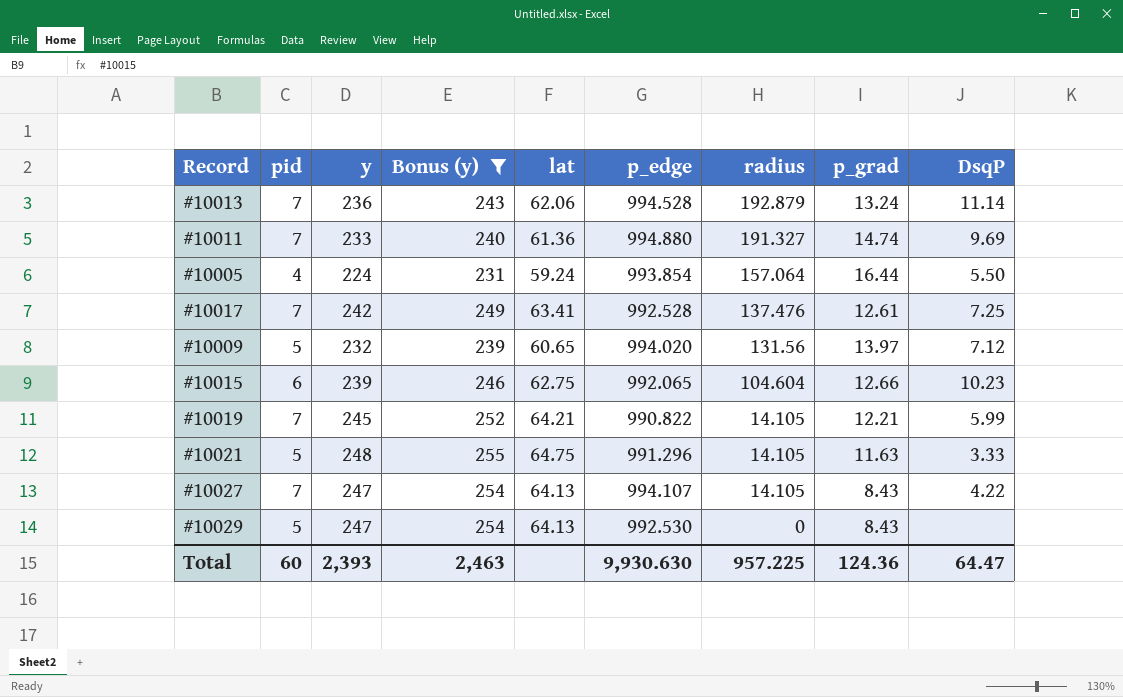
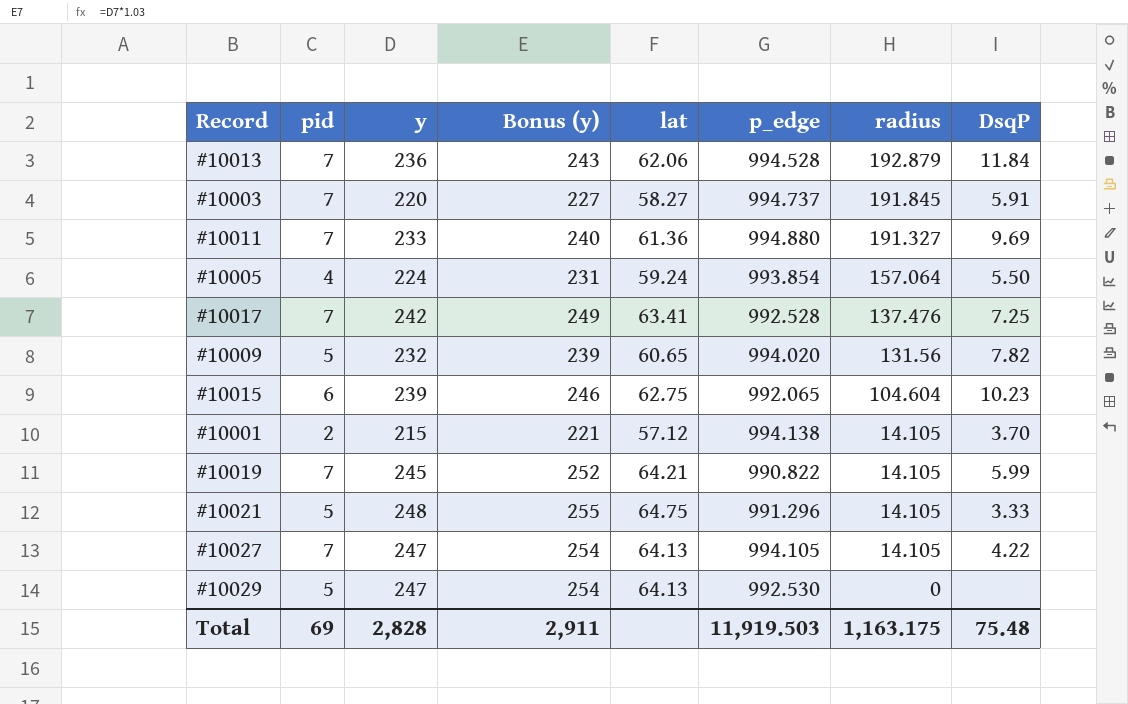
filter: Bonus (y) >= 231 -> none
column p_grad | position: 8 -> none
#10013 | DsqP: 11.14 -> 11.84
#10009 | DsqP: 7.12 -> 7.82
#10027 | p_edge: 994.107 -> 994.105
Total | pid: 60 -> 69
Total | y: 2,393 -> 2,828
Total | Bonus (y): 2,463 -> 2,911
Total | p_edge: 9,930.630 -> 11,919.503
Total | radius: 957.225 -> 1,163.175
Total | DsqP: 64.47 -> 75.48

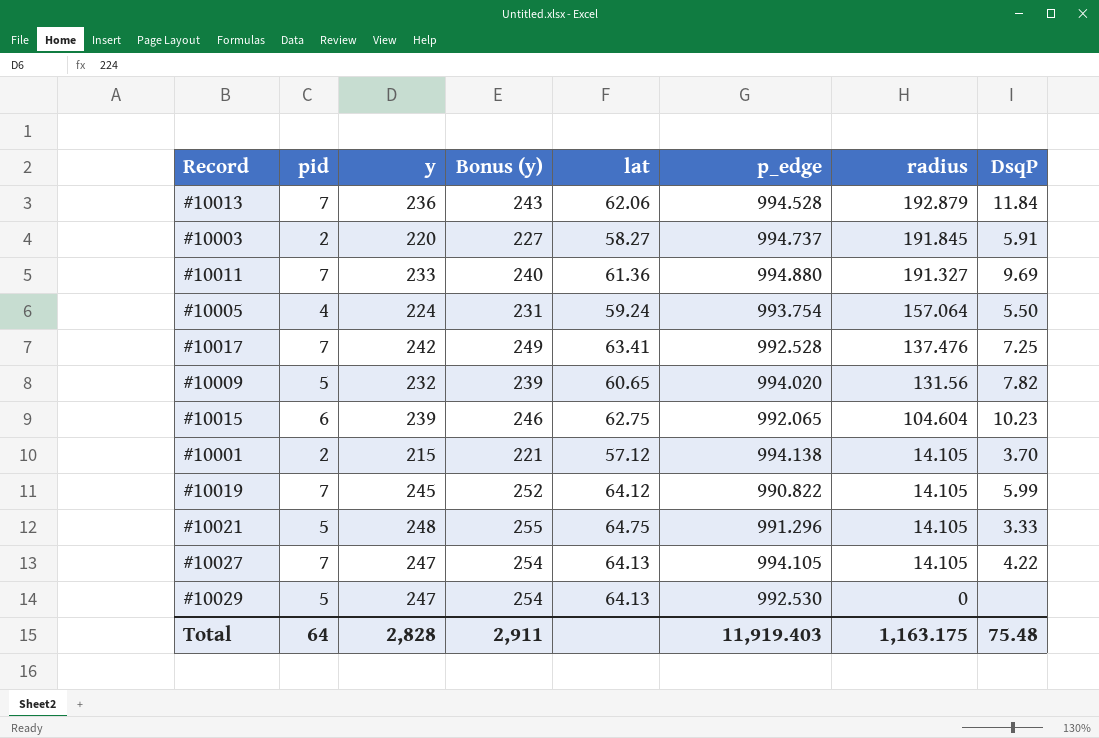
#10003 | pid: 7 -> 2
#10005 | p_edge: 993.854 -> 993.754
#10019 | lat: 64.21 -> 64.12
Total | pid: 69 -> 64
Total | p_edge: 11,919.503 -> 11,919.403

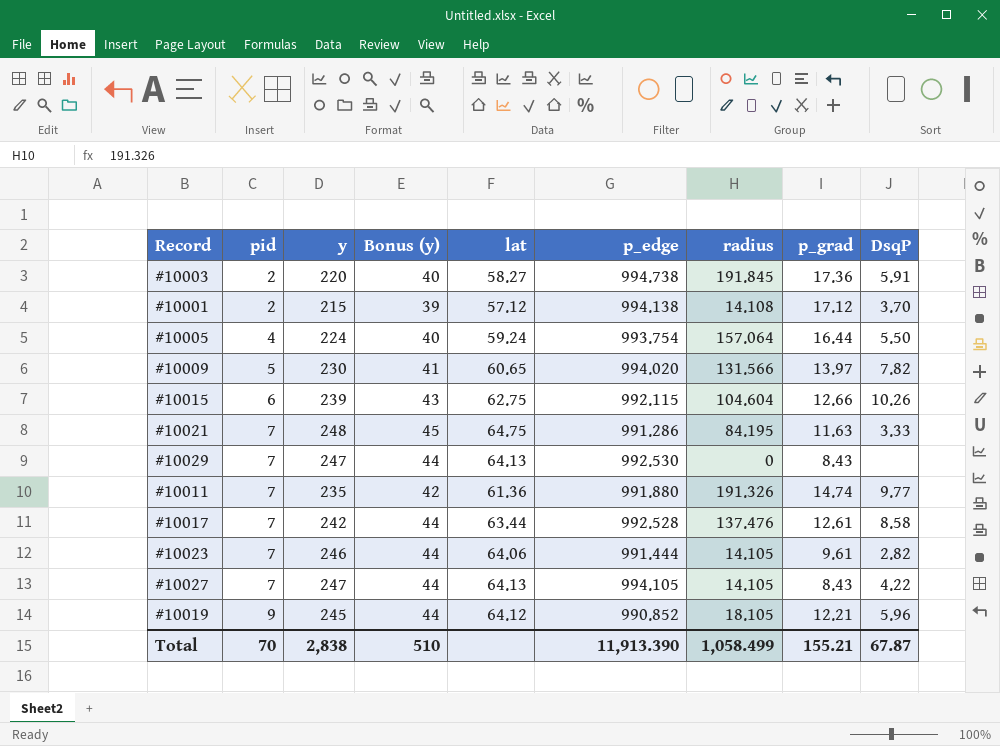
row order: radius descending -> pid ascending
column Bonus (y) | formula: [y] * 1.03 -> [y] * 0.18
column p_grad | position: none -> 8
row #10013: 7 | 236 | 243 | 62.06 | 994.528 | 192.879 | 11.84 -> none
#10003 | p_edge: 994.737 -> 994.738
#10001 | radius: 14.105 -> 14.108
#10009 | y: 232 -> 230
#10009 | radius: 131.56 -> 131.566
#10015 | p_edge: 992.065 -> 992.115
#10015 | DsqP: 10.23 -> 10.26
#10021 | pid: 5 -> 7
#10021 | p_edge: 991.296 -> 991.286
#10021 | radius: 14.105 -> 84.195
#10029 | pid: 5 -> 7
#10011 | y: 233 -> 235
#10011 | p_edge: 994.880 -> 991.880
#10011 | radius: 191.327 -> 191.326
#10011 | DsqP: 9.69 -> 9.77
#10017 | lat: 63.41 -> 63.44
#10017 | DsqP: 7.25 -> 8.58
row #10023: none -> 7 | 246 | 44 | 64.06 | 991.444 | 14.105 | 9.61 | 2.82
#10019 | pid: 7 -> 9
#10019 | p_edge: 990.822 -> 990.852
#10019 | radius: 14.105 -> 18.105
#10019 | DsqP: 5.99 -> 5.96
Total | pid: 64 -> 70
Total | y: 2,828 -> 2,838
Total | Bonus (y): 2,911 -> 510
Total | p_edge: 11,919.403 -> 11,913.390
Total | radius: 1,163.175 -> 1,058.499
Total | DsqP: 75.48 -> 67.87

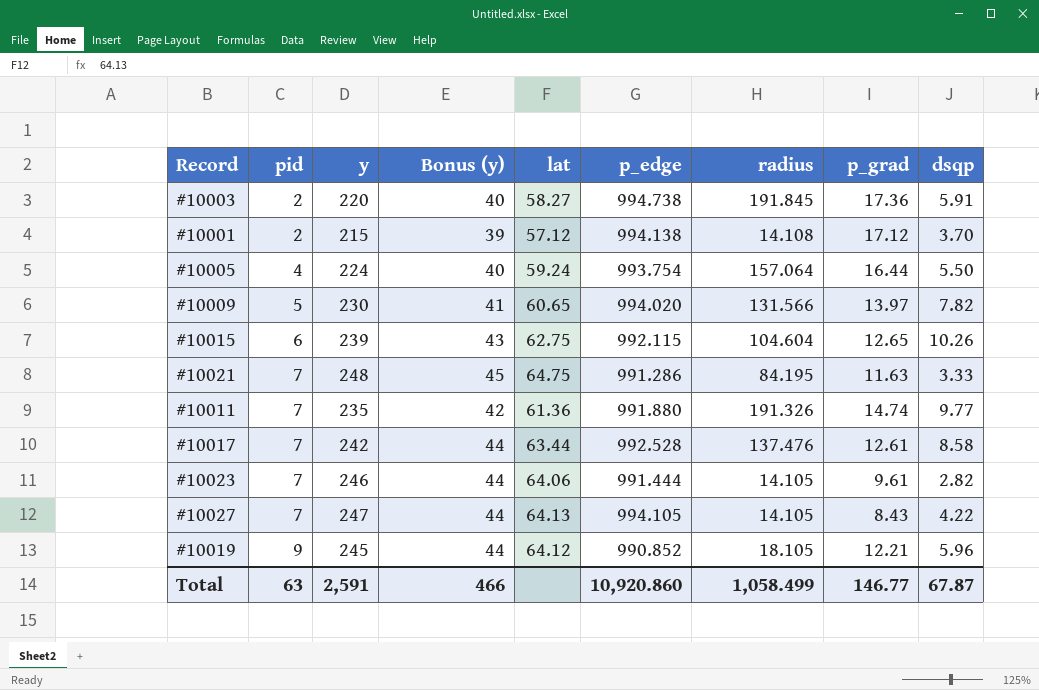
column name: DsqP -> dsqp
row #10029: 7 | 247 | 44 | 64.13 | 992.530 | 0 | 8.43 | none -> none
#10015 | p_grad: 12.66 -> 12.65
Total | pid: 70 -> 63
Total | y: 2,838 -> 2,591
Total | Bonus (y): 510 -> 466
Total | p_edge: 11,913.390 -> 10,920.860
Total | p_grad: 155.21 -> 146.77

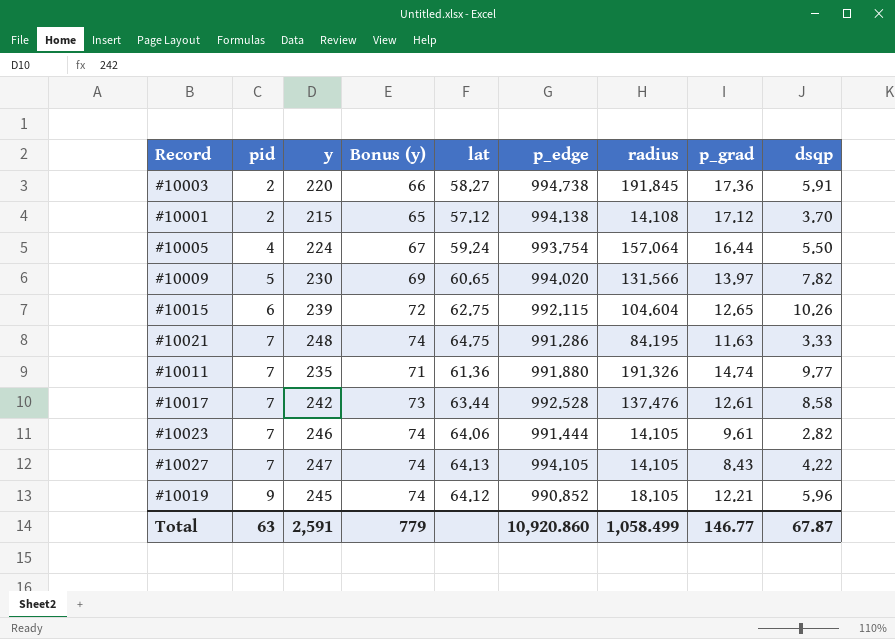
column Bonus (y) | formula: [y] * 0.18 -> [y] * 0.3
Total | Bonus (y): 466 -> 779

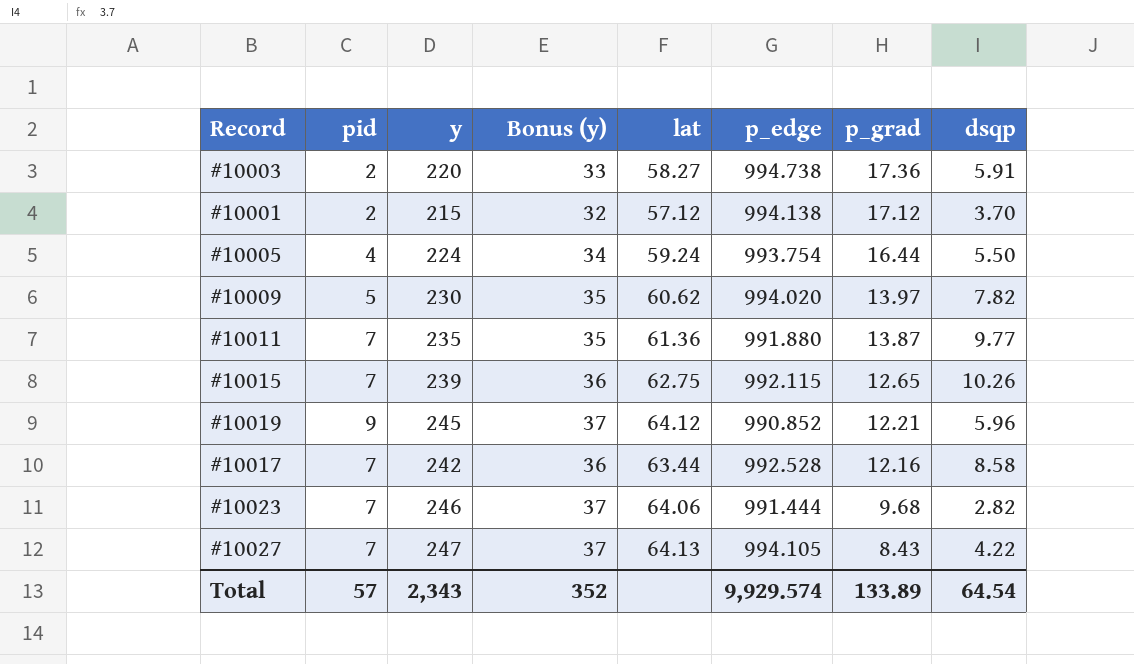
row order: pid ascending -> p_grad descending
column radius | position: 7 -> none
column Bonus (y) | formula: [y] * 0.3 -> [y] * 0.15
row #10021: 7 | 248 | 74 | 64.75 | 991.286 | 84.195 | 11.63 | 3.33 -> none
#10009 | lat: 60.65 -> 60.62
#10011 | p_grad: 14.74 -> 13.87
#10015 | pid: 6 -> 7
#10017 | p_grad: 12.61 -> 12.16
#10023 | p_grad: 9.61 -> 9.68
Total | pid: 63 -> 57
Total | y: 2,591 -> 2,343
Total | Bonus (y): 779 -> 352
Total | p_edge: 10,920.860 -> 9,929.574
Total | p_grad: 146.77 -> 133.89
Total | dsqp: 67.87 -> 64.54

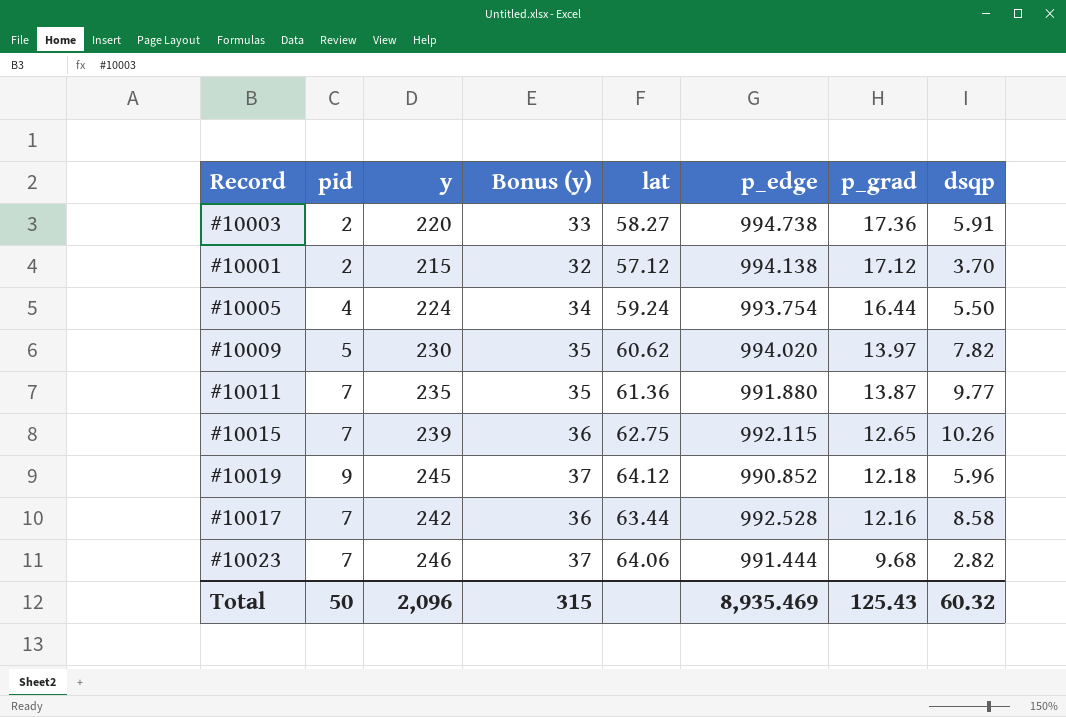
row #10027: 7 | 247 | 37 | 64.13 | 994.105 | 8.43 | 4.22 -> none
#10019 | p_grad: 12.21 -> 12.18
Total | pid: 57 -> 50
Total | y: 2,343 -> 2,096
Total | Bonus (y): 352 -> 315
Total | p_edge: 9,929.574 -> 8,935.469
Total | p_grad: 133.89 -> 125.43
Total | dsqp: 64.54 -> 60.32

